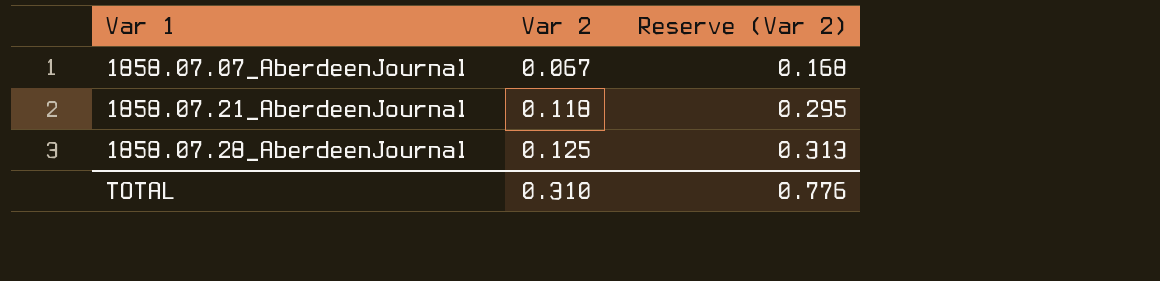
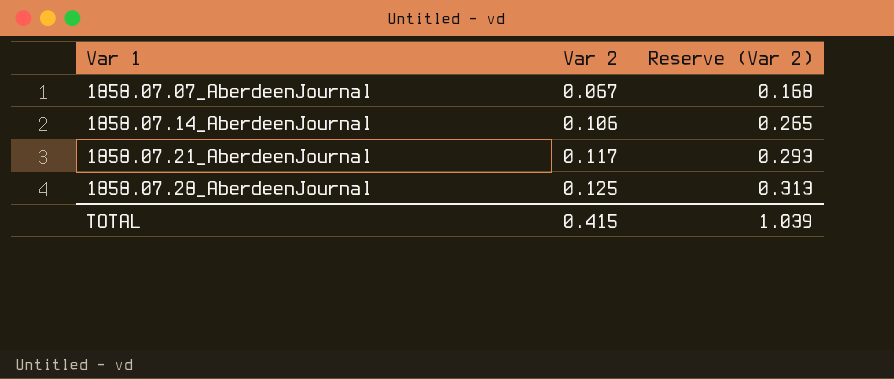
row 1858.07.14_AberdeenJournal: none -> 0.106 | 0.265
1858.07.21_AberdeenJournal | Var 2: 0.118 -> 0.117
1858.07.21_AberdeenJournal | Reserve (Var 2): 0.295 -> 0.293
TOTAL | Var 2: 0.310 -> 0.415
TOTAL | Reserve (Var 2): 0.776 -> 1.039

